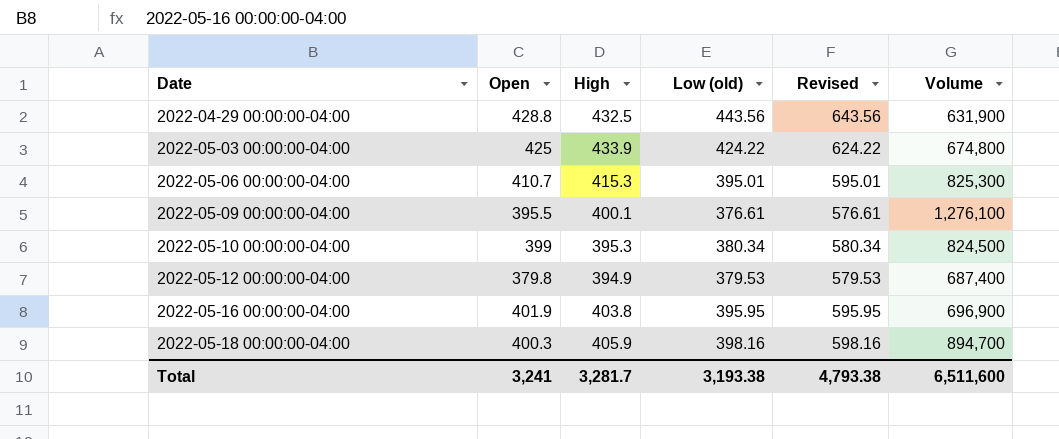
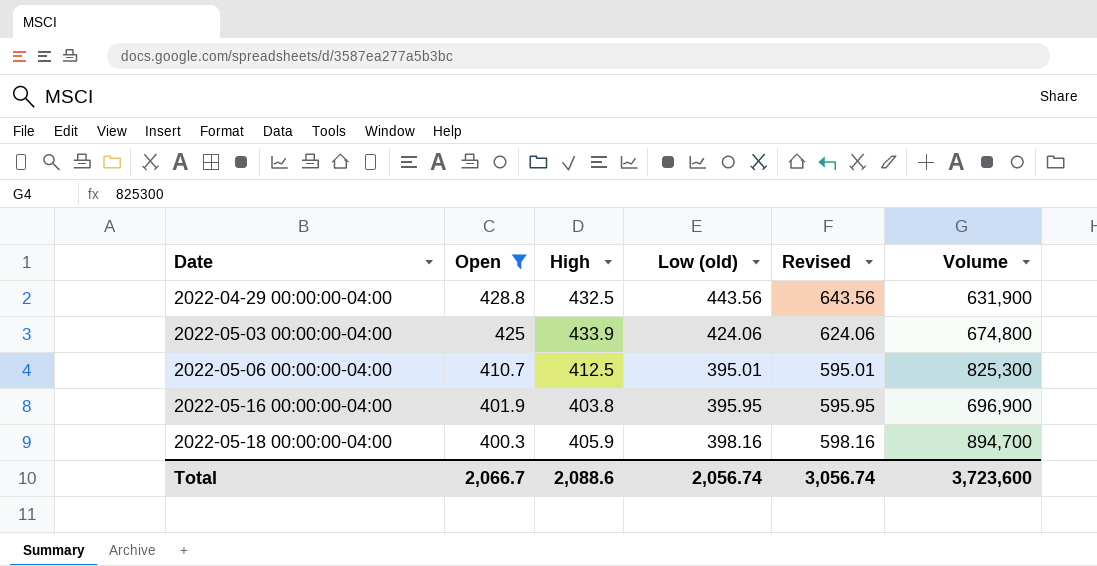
filter: none -> Open >= 400.3
2022-05-03 00:00:00-04:00 | Low (old): 424.22 -> 424.06
2022-05-03 00:00:00-04:00 | Revised: 624.22 -> 624.06
2022-05-06 00:00:00-04:00 | High: 415.3 -> 412.5
Total | Open: 3,241 -> 2,066.7
Total | High: 3,281.7 -> 2,088.6
Total | Low (old): 3,193.38 -> 2,056.74
Total | Revised: 4,793.38 -> 3,056.74
Total | Volume: 6,511,600 -> 3,723,600

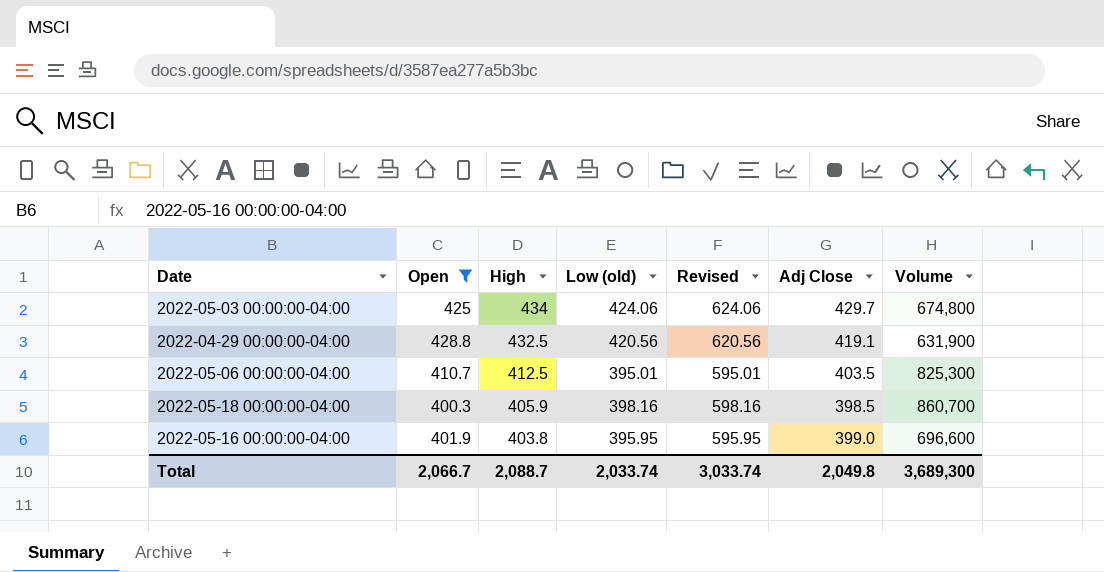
row order: Date ascending -> High descending
column Adj Close | position: none -> 6
2022-05-03 00:00:00-04:00 | High: 433.9 -> 434
2022-04-29 00:00:00-04:00 | Low (old): 443.56 -> 420.56
2022-04-29 00:00:00-04:00 | Revised: 643.56 -> 620.56
2022-05-18 00:00:00-04:00 | Volume: 894,700 -> 860,700
2022-05-16 00:00:00-04:00 | Volume: 696,900 -> 696,600
Total | High: 2,088.6 -> 2,088.7
Total | Low (old): 2,056.74 -> 2,033.74
Total | Revised: 3,056.74 -> 3,033.74
Total | Volume: 3,723,600 -> 3,689,300

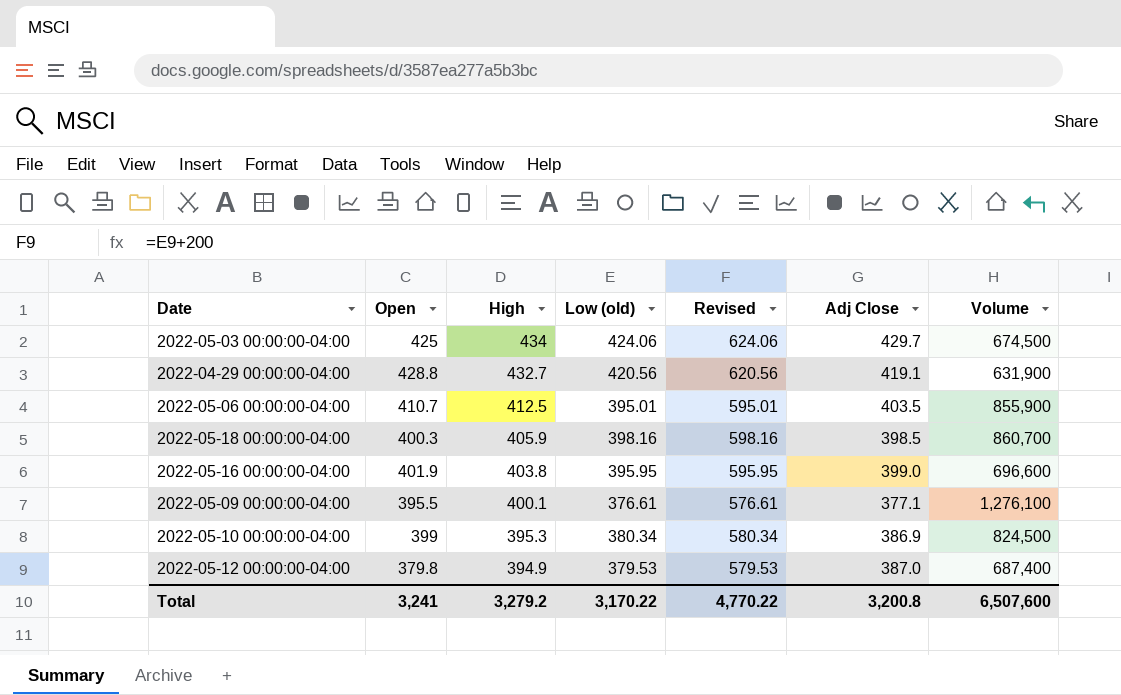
filter: Open >= 400.3 -> none
2022-05-03 00:00:00-04:00 | Volume: 674,800 -> 674,500
2022-04-29 00:00:00-04:00 | High: 432.5 -> 432.7
2022-05-06 00:00:00-04:00 | Volume: 825,300 -> 855,900
Total | Open: 2,066.7 -> 3,241
Total | High: 2,088.7 -> 3,279.2
Total | Low (old): 2,033.74 -> 3,170.22
Total | Revised: 3,033.74 -> 4,770.22
Total | Adj Close: 2,049.8 -> 3,200.8
Total | Volume: 3,689,300 -> 6,507,600

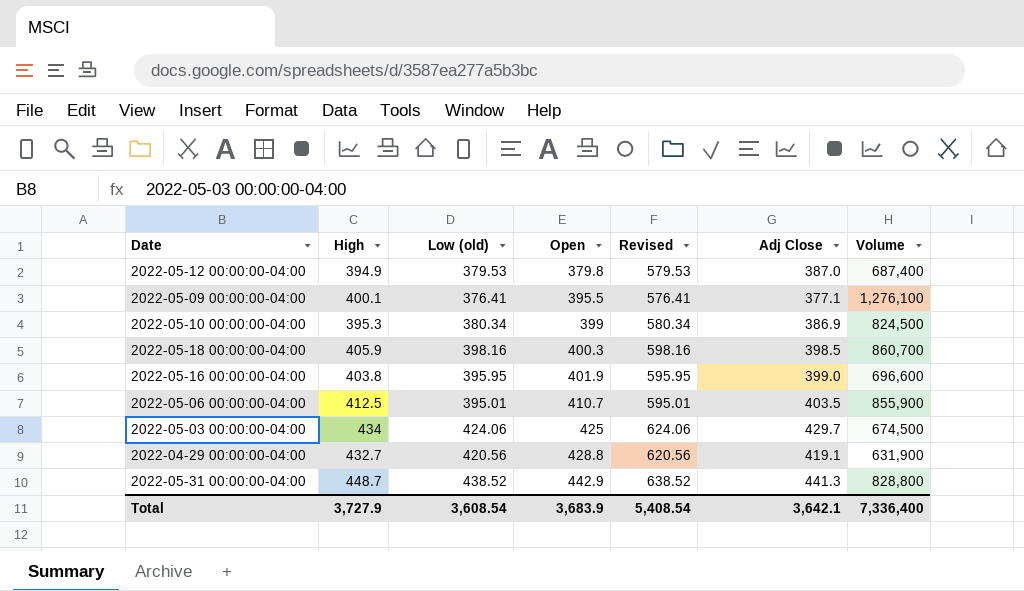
row order: High descending -> Open ascending
column Open | position: 2 -> 4
2022-05-09 00:00:00-04:00 | Low (old): 376.61 -> 376.41
2022-05-09 00:00:00-04:00 | Revised: 576.61 -> 576.41
row 2022-05-31 00:00:00-04:00: none -> 448.7 | 438.52 | 442.9 | 638.52 | 441.3 | 828,800
Total | High: 3,279.2 -> 3,727.9
Total | Low (old): 3,170.22 -> 3,608.54
Total | Open: 3,241 -> 3,683.9
Total | Revised: 4,770.22 -> 5,408.54
Total | Adj Close: 3,200.8 -> 3,642.1
Total | Volume: 6,507,600 -> 7,336,400

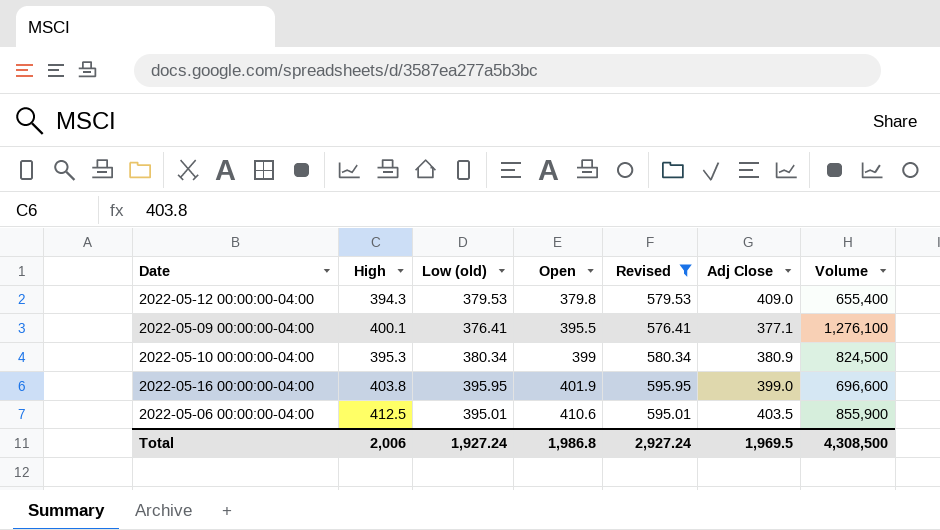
filter: none -> Revised <= 595.95
2022-05-12 00:00:00-04:00 | High: 394.9 -> 394.3
2022-05-12 00:00:00-04:00 | Adj Close: 387.0 -> 409.0
2022-05-12 00:00:00-04:00 | Volume: 687,400 -> 655,400
2022-05-10 00:00:00-04:00 | Adj Close: 386.9 -> 380.9
2022-05-06 00:00:00-04:00 | Open: 410.7 -> 410.6
Total | High: 3,727.9 -> 2,006
Total | Low (old): 3,608.54 -> 1,927.24
Total | Open: 3,683.9 -> 1,986.8
Total | Revised: 5,408.54 -> 2,927.24
Total | Adj Close: 3,642.1 -> 1,969.5
Total | Volume: 7,336,400 -> 4,308,500

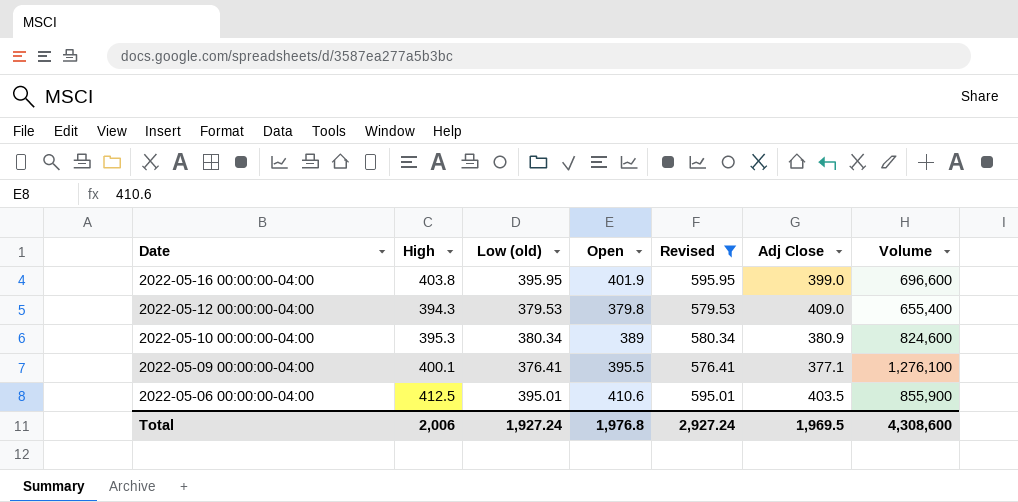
row order: Open ascending -> Date descending
2022-05-10 00:00:00-04:00 | Open: 399 -> 389
2022-05-10 00:00:00-04:00 | Volume: 824,500 -> 824,600
Total | Open: 1,986.8 -> 1,976.8
Total | Volume: 4,308,500 -> 4,308,600

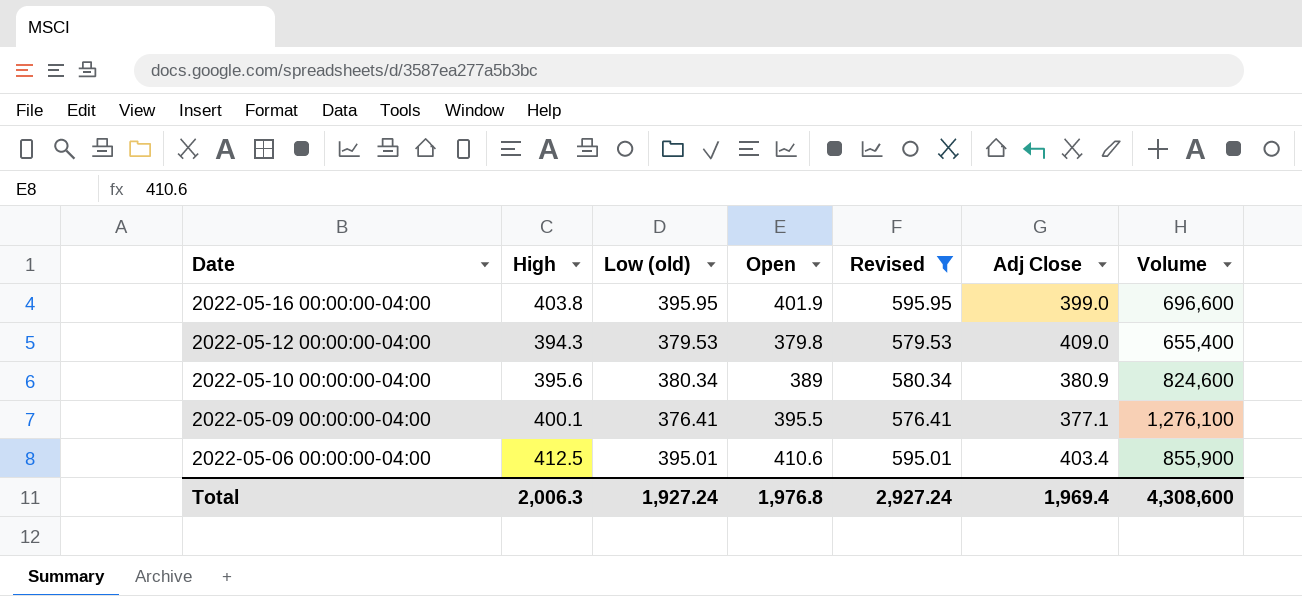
2022-05-10 00:00:00-04:00 | High: 395.3 -> 395.6
2022-05-06 00:00:00-04:00 | Adj Close: 403.5 -> 403.4
Total | High: 2,006 -> 2,006.3
Total | Adj Close: 1,969.5 -> 1,969.4

